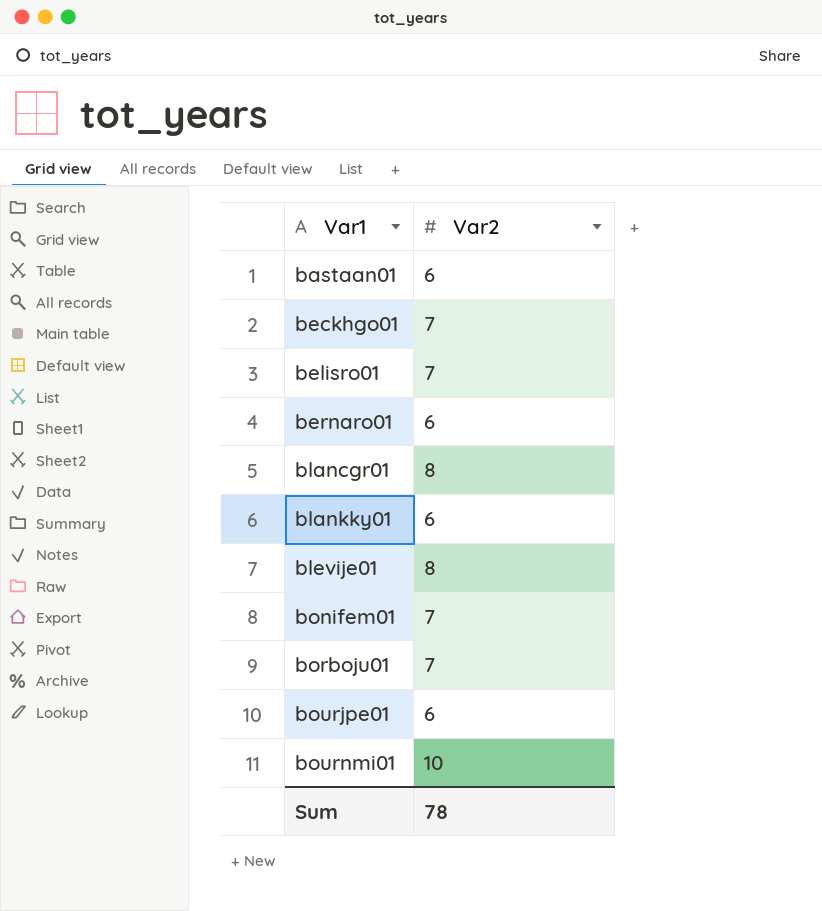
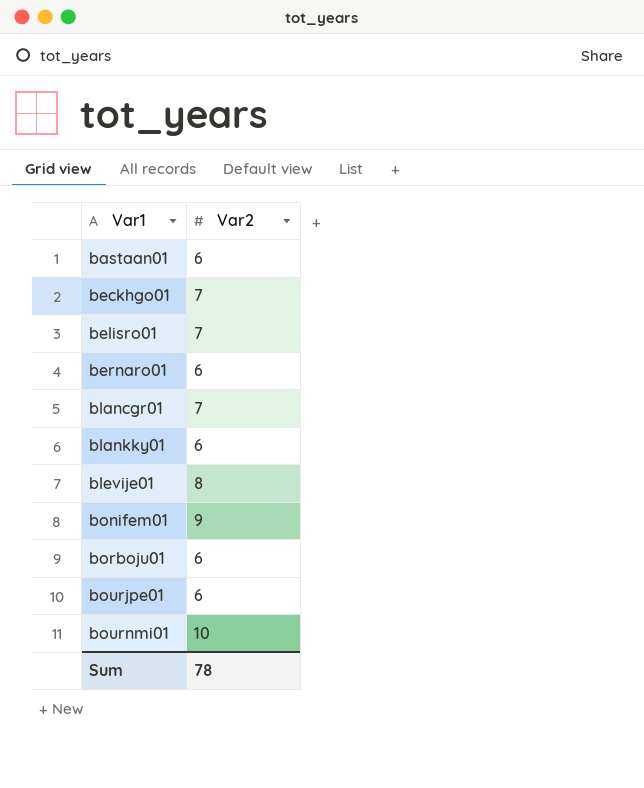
blancgr01 | Var2: 8 -> 7
bonifem01 | Var2: 7 -> 9
borboju01 | Var2: 7 -> 6

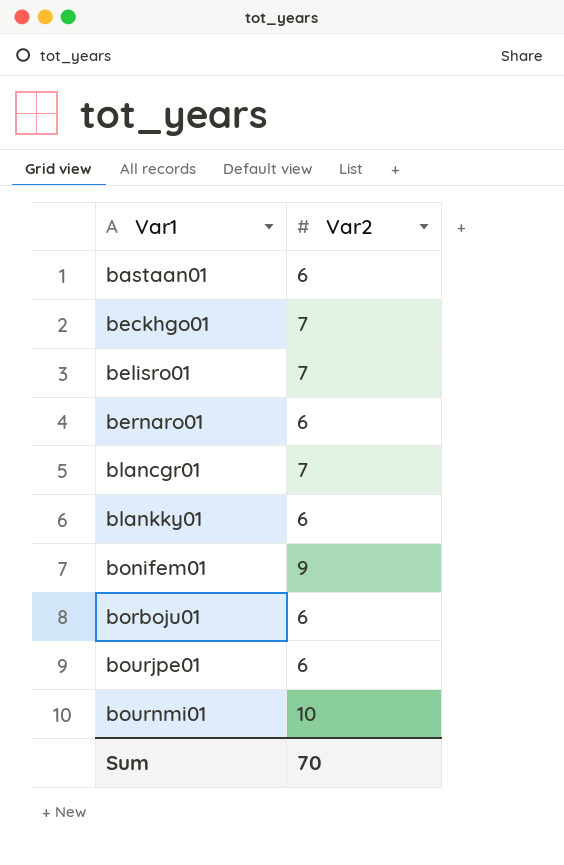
row blevije01: 8 -> none
Sum | Var2: 78 -> 70

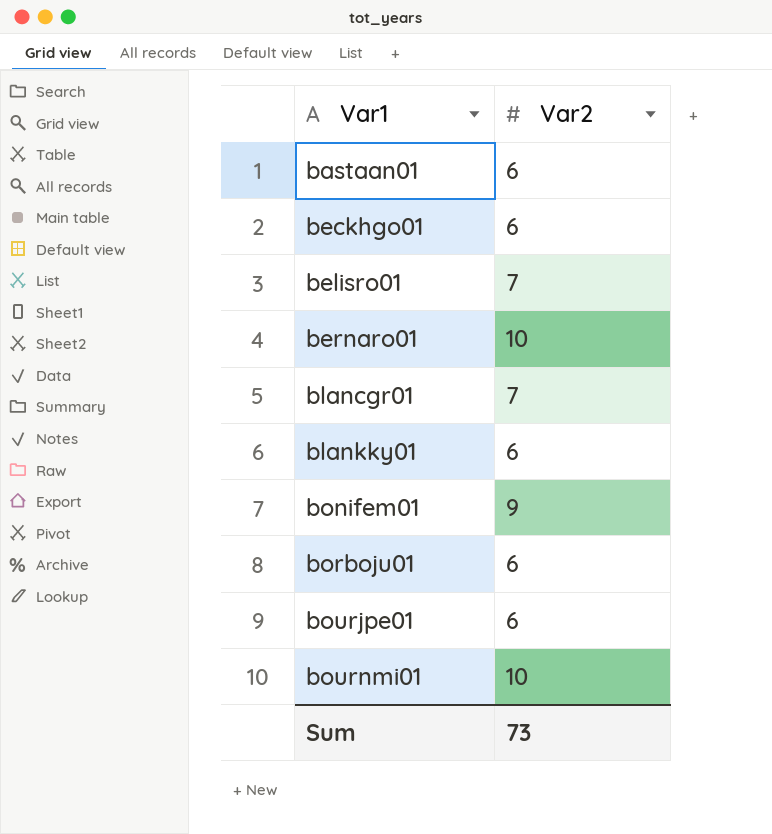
beckhgo01 | Var2: 7 -> 6
bernaro01 | Var2: 6 -> 10
Sum | Var2: 70 -> 73

